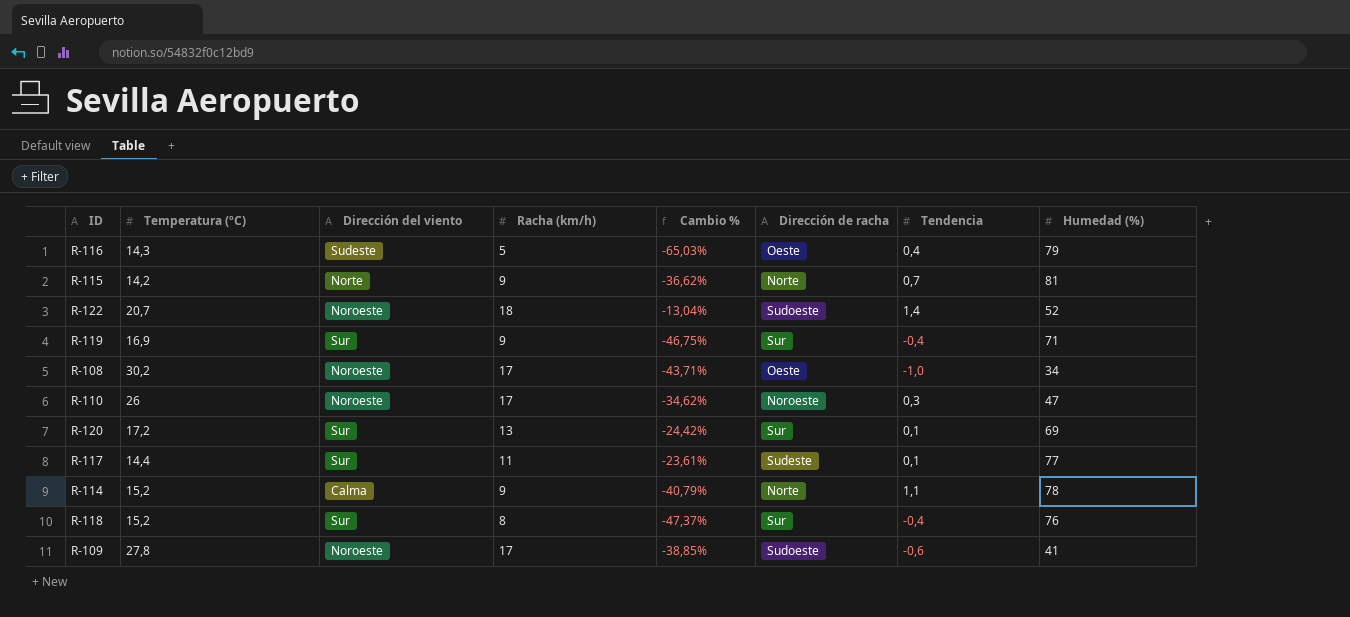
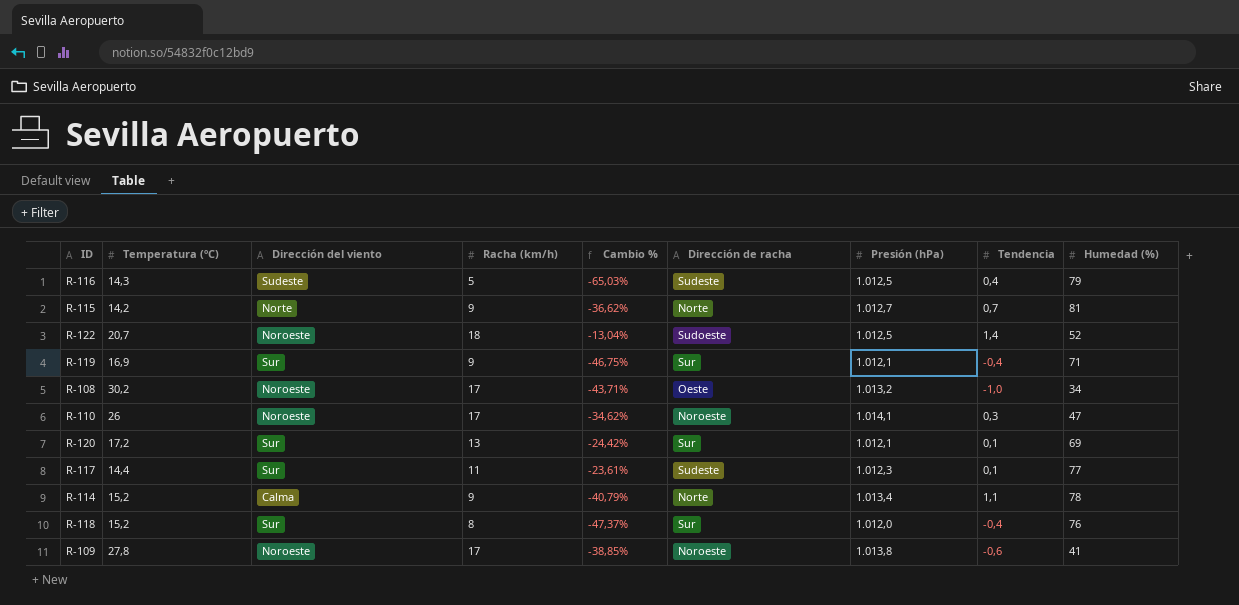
column Presión (hPa) | position: none -> 7
R-116 | Dirección de racha: Oeste -> Sudeste
R-109 | Dirección de racha: Sudoeste -> Noroeste

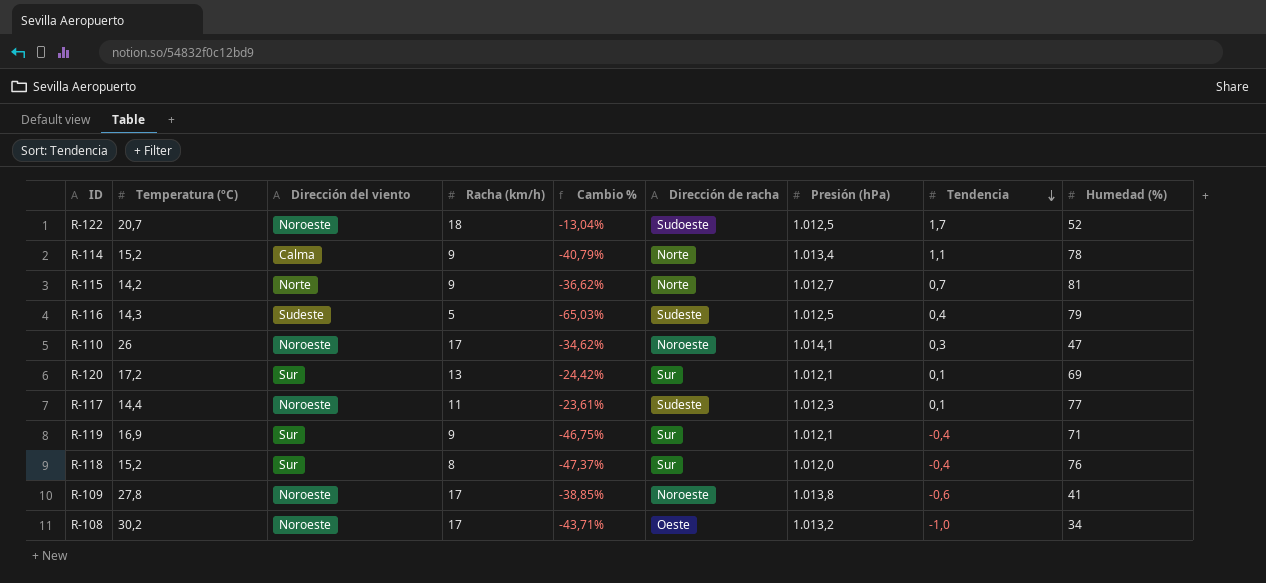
row order: none -> Tendencia descending
R-122 | Tendencia: 1,4 -> 1,7
R-117 | Dirección del viento: Sur -> Noroeste

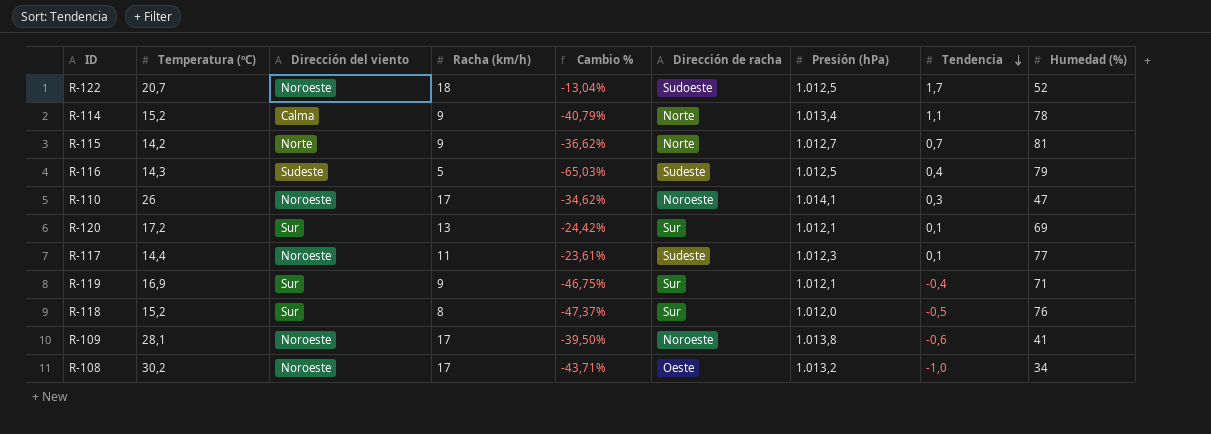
R-118 | Tendencia: -0,4 -> -0,5
R-109 | Temperatura (ºC): 27,8 -> 28,1
R-109 | Cambio %: -38,85% -> -39,50%

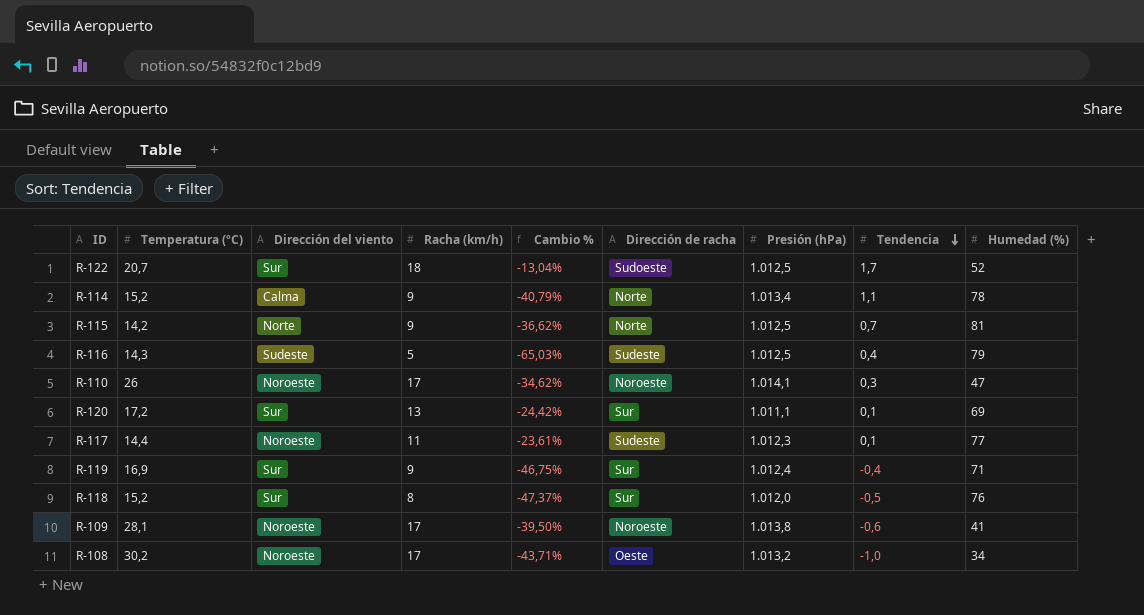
R-122 | Dirección del viento: Noroeste -> Sur
R-115 | Presión (hPa): 1.012,7 -> 1.012,5
R-120 | Presión (hPa): 1.012,1 -> 1.011,1
R-119 | Presión (hPa): 1.012,1 -> 1.012,4

